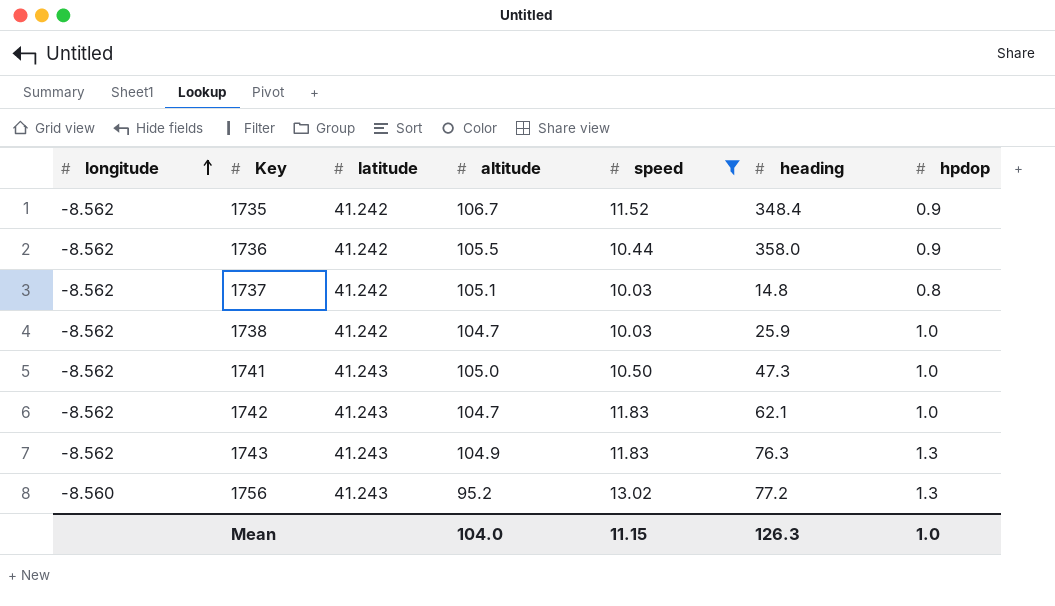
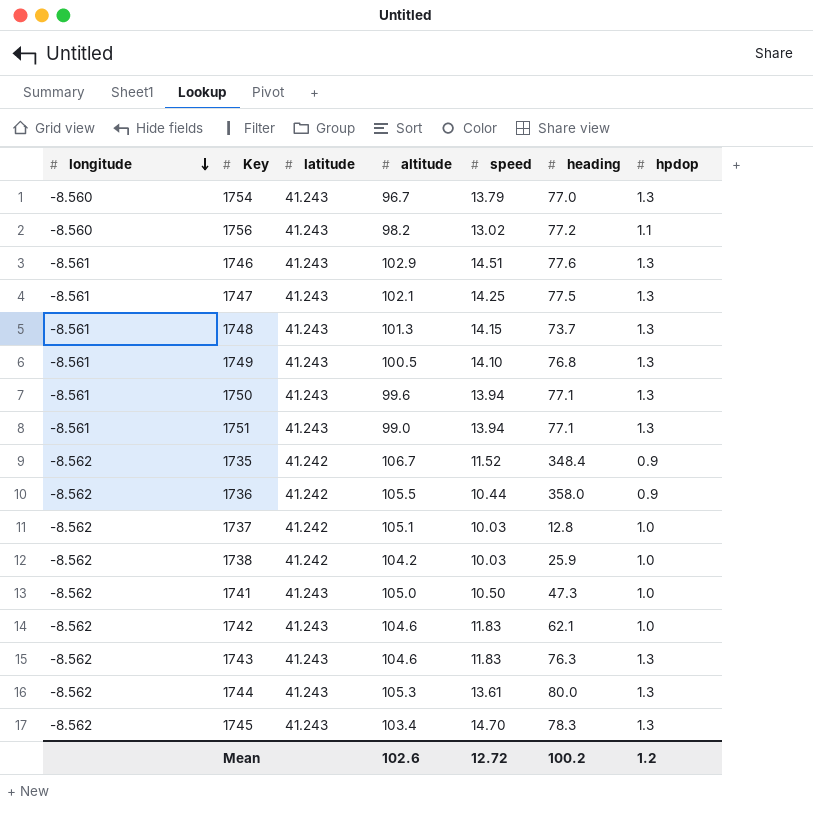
filter: speed <= 13.02 -> none
row order: longitude ascending -> longitude descending
1756 | altitude: 95.2 -> 98.2
1756 | hpdop: 1.3 -> 1.1
1737 | heading: 14.8 -> 12.8
1737 | hpdop: 0.8 -> 1.0
1738 | altitude: 104.7 -> 104.2
1742 | altitude: 104.7 -> 104.6
1743 | altitude: 104.9 -> 104.6
Mean | altitude: 104.0 -> 102.6
Mean | speed: 11.15 -> 12.72
Mean | heading: 126.3 -> 100.2
Mean | hpdop: 1.0 -> 1.2

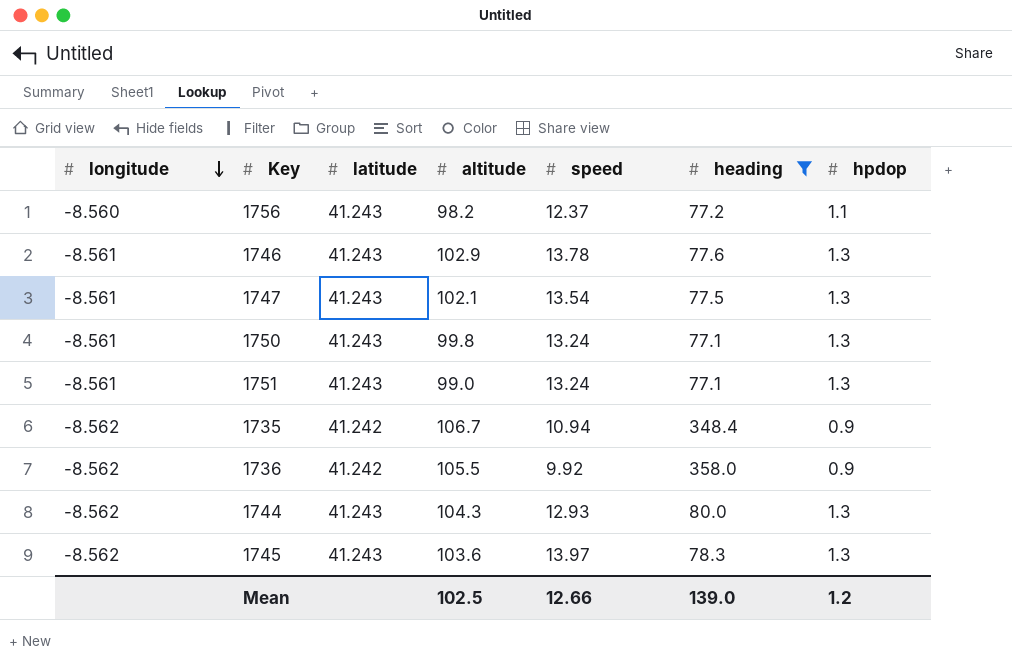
filter: none -> heading >= 77.1
1756 | speed: 13.02 -> 12.37
1746 | speed: 14.51 -> 13.78
1747 | speed: 14.25 -> 13.54
1750 | altitude: 99.6 -> 99.8
1750 | speed: 13.94 -> 13.24
1751 | speed: 13.94 -> 13.24
1735 | speed: 11.52 -> 10.94
1736 | speed: 10.44 -> 9.92
1744 | altitude: 105.3 -> 104.3
1744 | speed: 13.61 -> 12.93
1745 | altitude: 103.4 -> 103.6
1745 | speed: 14.70 -> 13.97
Mean | altitude: 102.6 -> 102.5
Mean | speed: 12.72 -> 12.66
Mean | heading: 100.2 -> 139.0

